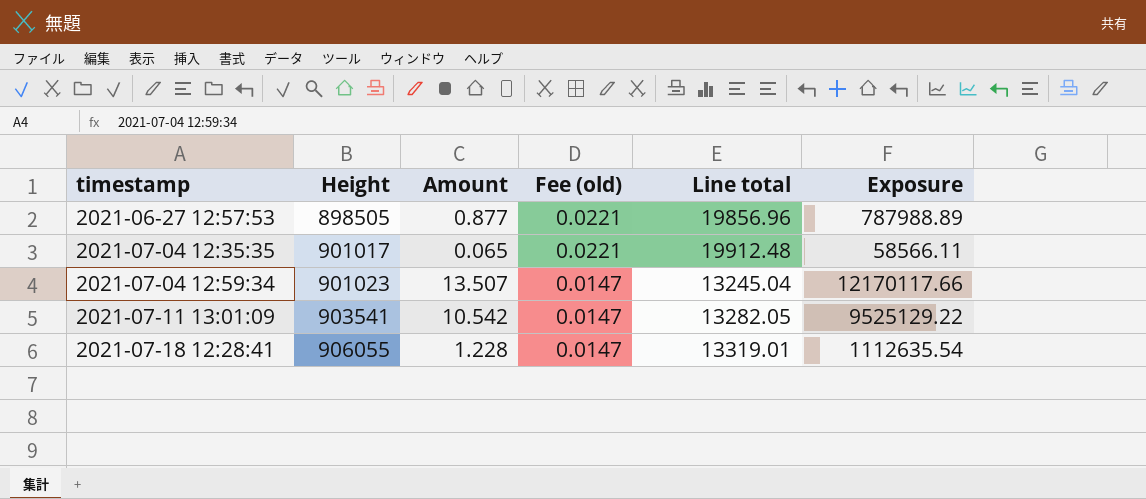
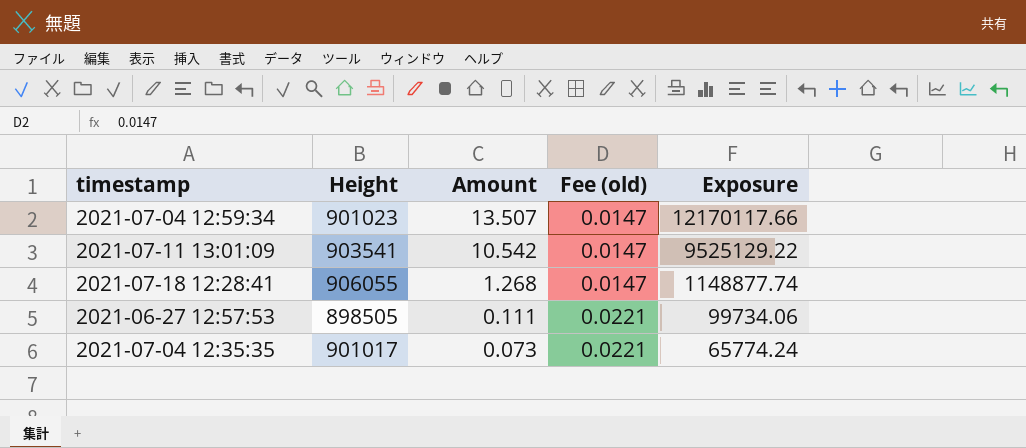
row order: timestamp ascending -> Amount descending
column Line total | formula: [Height] * [Fee (old)] -> none
2021-07-18 12:28:41 | Amount: 1.228 -> 1.268
2021-07-18 12:28:41 | Exposure: 1112635.54 -> 1148877.74
2021-06-27 12:57:53 | Amount: 0.877 -> 0.111
2021-06-27 12:57:53 | Exposure: 787988.89 -> 99734.06
2021-07-04 12:35:35 | Amount: 0.065 -> 0.073
2021-07-04 12:35:35 | Exposure: 58566.11 -> 65774.24

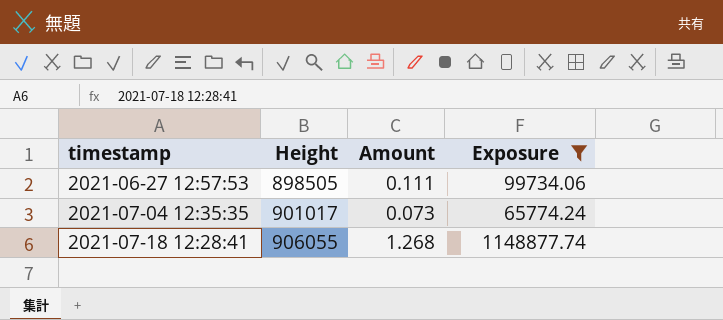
filter: none -> Exposure <= 1148877.74
row order: Amount descending -> timestamp ascending
column Fee (old) | position: 4 -> none

